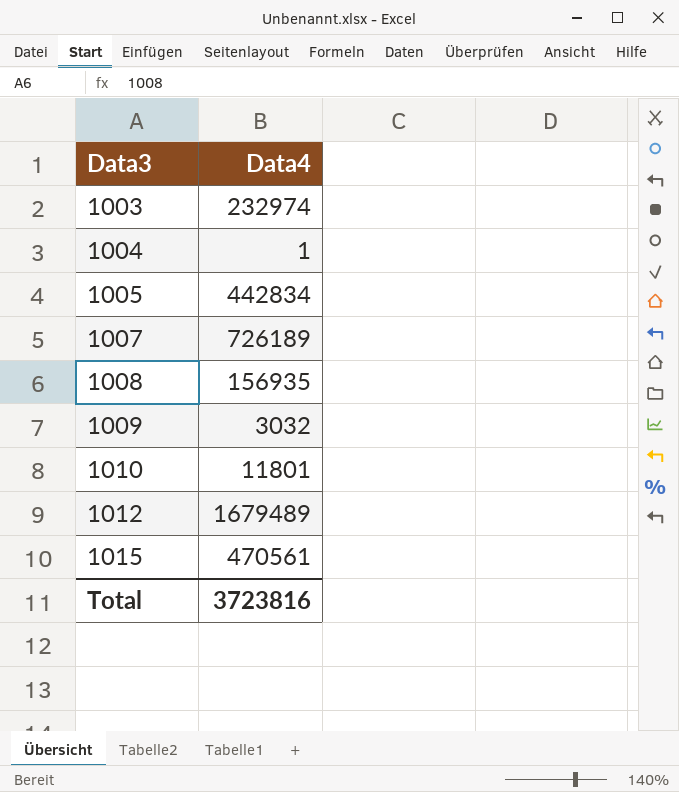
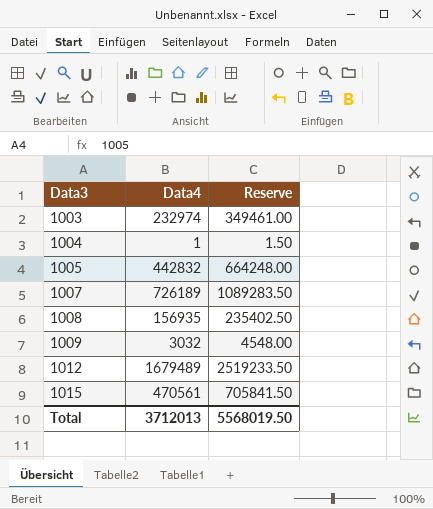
column Reserve | formula: none -> [Data4] * 1.5
row 1010: 11801 -> none
1005 | Data4: 442834 -> 442832
Total | Data4: 3723816 -> 3712013

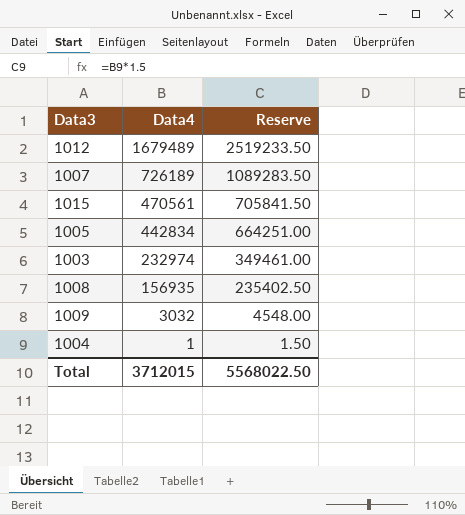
row order: Data3 ascending -> Data4 descending
1005 | Data4: 442832 -> 442834
1005 | Reserve: 664248.00 -> 664251.00
Total | Data4: 3712013 -> 3712015
Total | Reserve: 5568019.50 -> 5568022.50

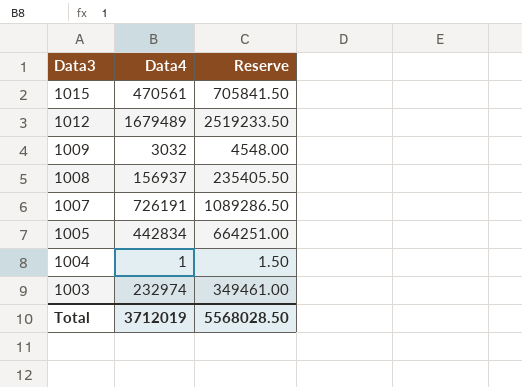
row order: Data4 descending -> Data3 descending
1008 | Data4: 156935 -> 156937
1008 | Reserve: 235402.50 -> 235405.50
1007 | Data4: 726189 -> 726191
1007 | Reserve: 1089283.50 -> 1089286.50
Total | Data4: 3712015 -> 3712019
Total | Reserve: 5568022.50 -> 5568028.50

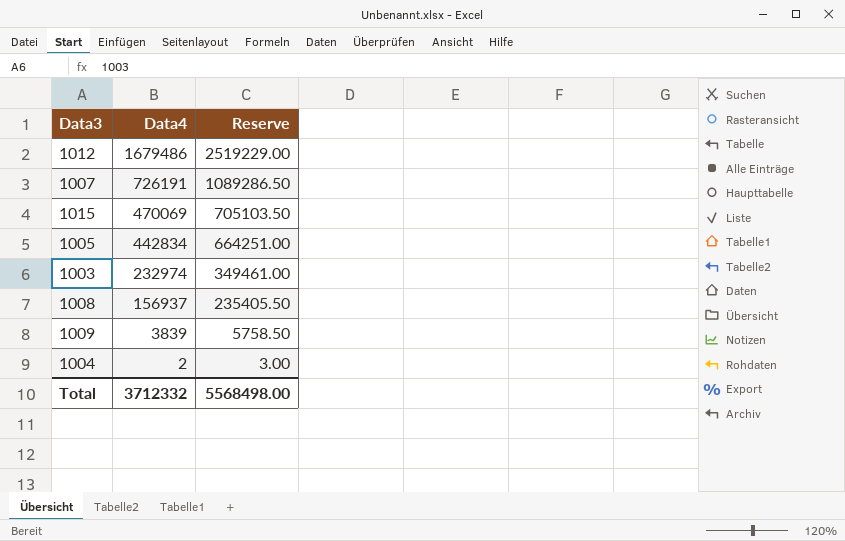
row order: Data3 descending -> Data4 descending
1012 | Data4: 1679489 -> 1679486
1012 | Reserve: 2519233.50 -> 2519229.00
1015 | Data4: 470561 -> 470069
1015 | Reserve: 705841.50 -> 705103.50
1009 | Data4: 3032 -> 3839
1009 | Reserve: 4548.00 -> 5758.50
1004 | Data4: 1 -> 2
1004 | Reserve: 1.50 -> 3.00
Total | Data4: 3712019 -> 3712332
Total | Reserve: 5568028.50 -> 5568498.00

